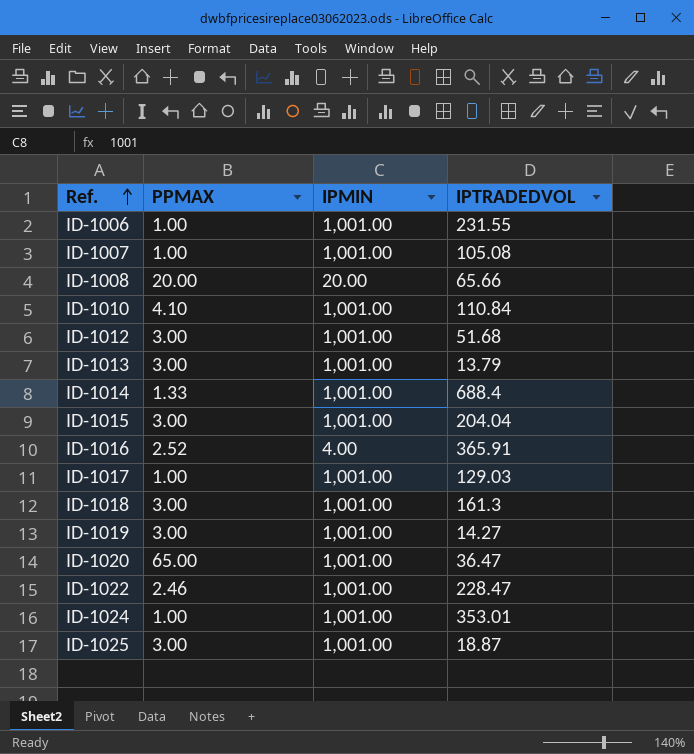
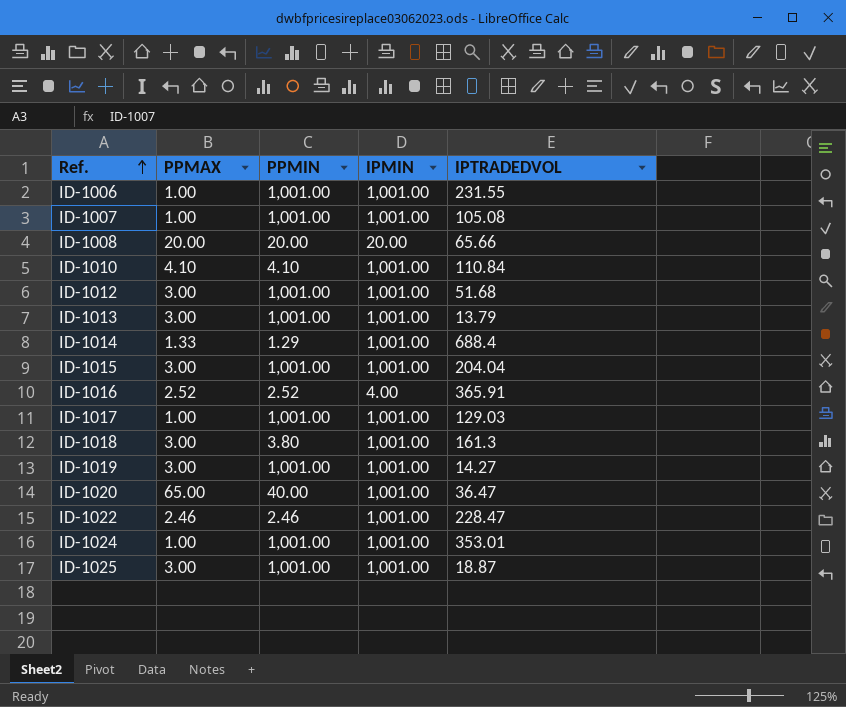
column PPMIN | position: none -> 3

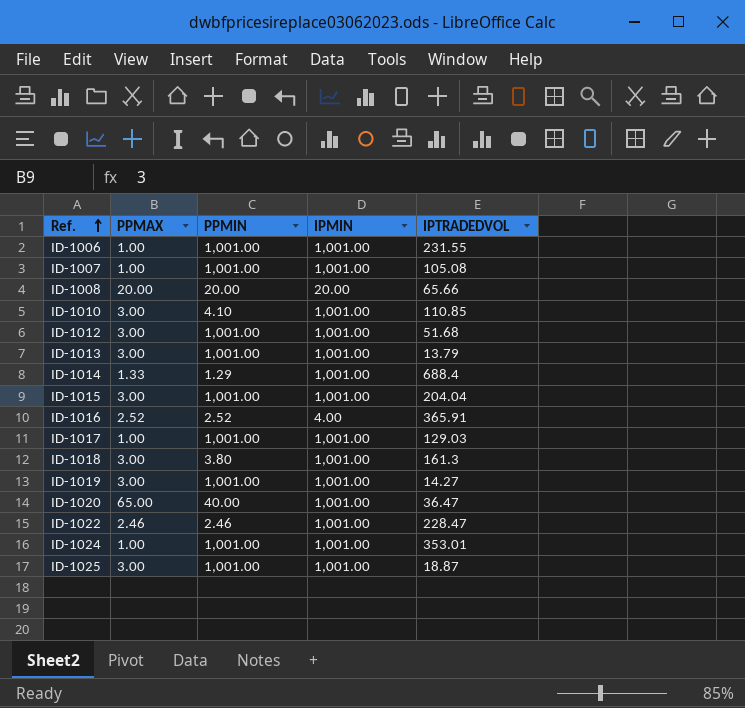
ID-1010 | PPMAX: 4.10 -> 3.00
ID-1010 | IPTRADEDVOL: 110.84 -> 110.85

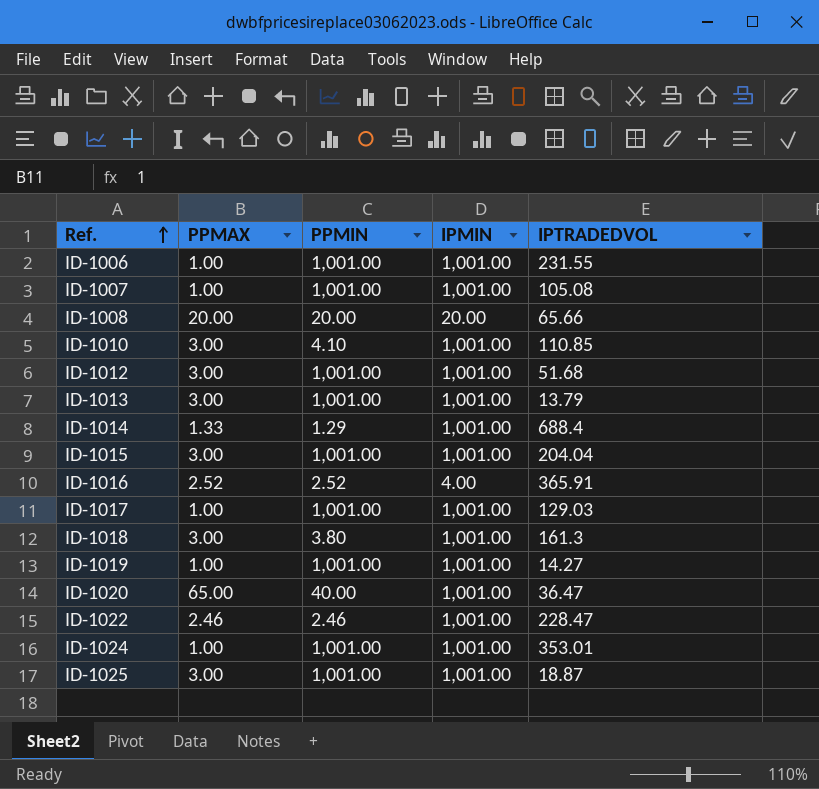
ID-1019 | PPMAX: 3.00 -> 1.00

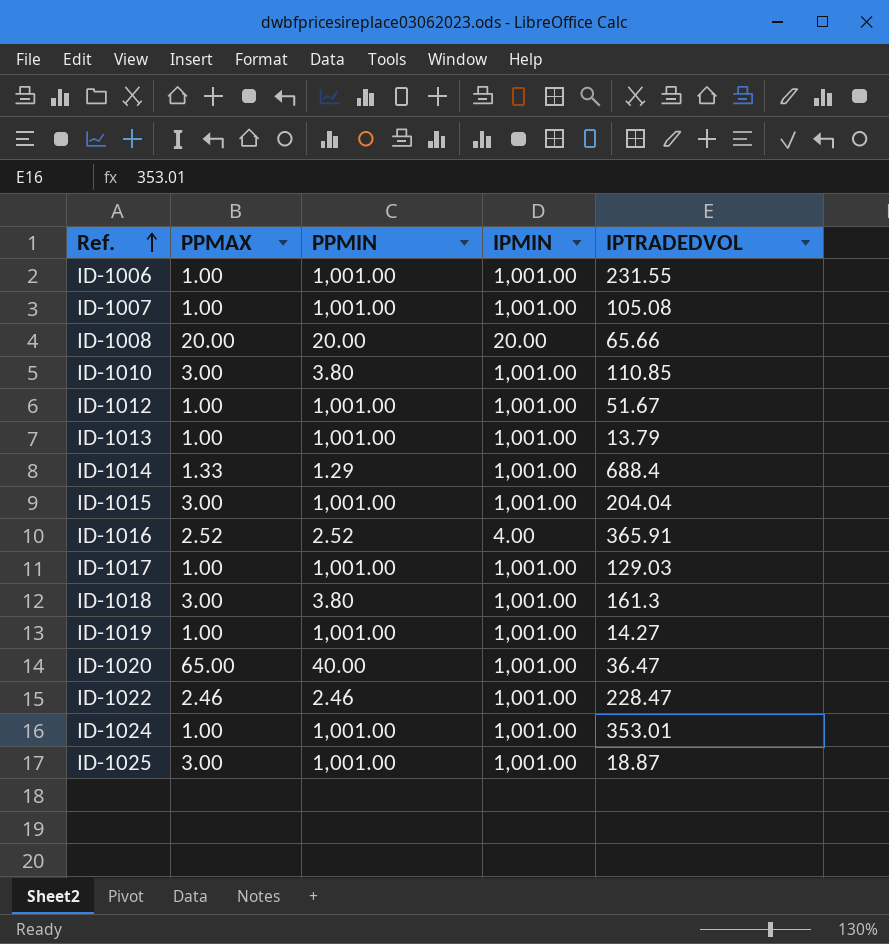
ID-1010 | PPMIN: 4.10 -> 3.80
ID-1012 | PPMAX: 3.00 -> 1.00
ID-1012 | IPTRADEDVOL: 51.68 -> 51.67
ID-1013 | PPMAX: 3.00 -> 1.00

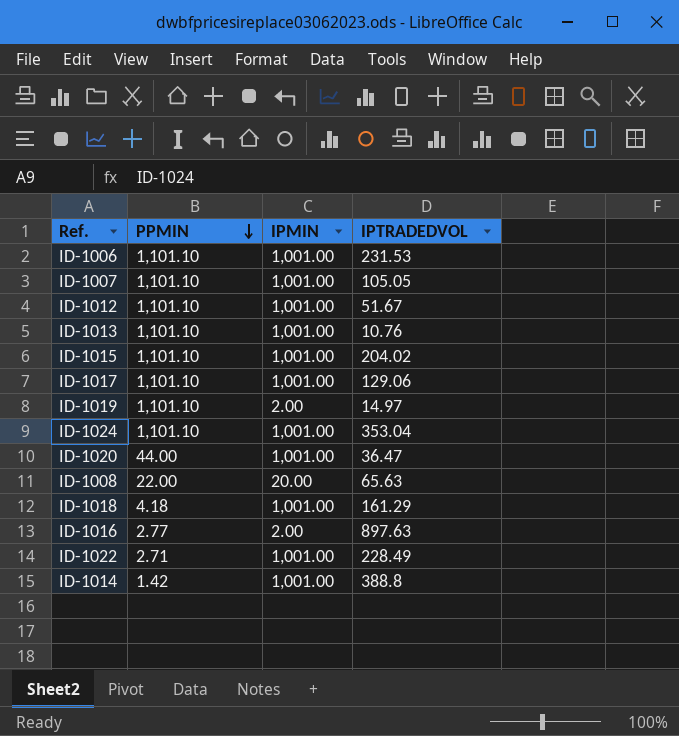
row order: Ref. ascending -> PPMIN descending
column PPMAX | position: 2 -> none
row ID-1010: 3.00 | 3.80 | 1,001.00 | 110.85 -> none
row ID-1025: 3.00 | 1,001.00 | 1,001.00 | 18.87 -> none
ID-1006 | PPMIN: 1,001.00 -> 1,101.10
ID-1006 | IPTRADEDVOL: 231.55 -> 231.53
ID-1007 | PPMIN: 1,001.00 -> 1,101.10
ID-1007 | IPTRADEDVOL: 105.08 -> 105.05
ID-1012 | PPMIN: 1,001.00 -> 1,101.10
ID-1013 | PPMIN: 1,001.00 -> 1,101.10
ID-1013 | IPTRADEDVOL: 13.79 -> 10.76
ID-1015 | PPMIN: 1,001.00 -> 1,101.10
ID-1015 | IPTRADEDVOL: 204.04 -> 204.02
ID-1017 | PPMIN: 1,001.00 -> 1,101.10
ID-1017 | IPTRADEDVOL: 129.03 -> 129.06
ID-1019 | PPMIN: 1,001.00 -> 1,101.10
ID-1019 | IPMIN: 1,001.00 -> 2.00
ID-1019 | IPTRADEDVOL: 14.27 -> 14.97
ID-1024 | PPMIN: 1,001.00 -> 1,101.10
ID-1024 | IPTRADEDVOL: 353.01 -> 353.04
ID-1020 | PPMIN: 40.00 -> 44.00
ID-1008 | PPMIN: 20.00 -> 22.00
ID-1008 | IPTRADEDVOL: 65.66 -> 65.63
ID-1018 | PPMIN: 3.80 -> 4.18
ID-1018 | IPTRADEDVOL: 161.3 -> 161.29
ID-1016 | PPMIN: 2.52 -> 2.77
ID-1016 | IPMIN: 4.00 -> 2.00
ID-1016 | IPTRADEDVOL: 365.91 -> 897.63
ID-1022 | PPMIN: 2.46 -> 2.71
ID-1022 | IPTRADEDVOL: 228.47 -> 228.49
ID-1014 | PPMIN: 1.29 -> 1.42
ID-1014 | IPTRADEDVOL: 688.4 -> 388.8

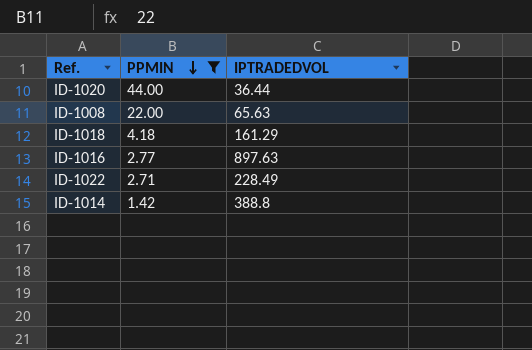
filter: none -> PPMIN != 1,101.10
column IPMIN | position: 3 -> none
ID-1020 | IPTRADEDVOL: 36.47 -> 36.44

